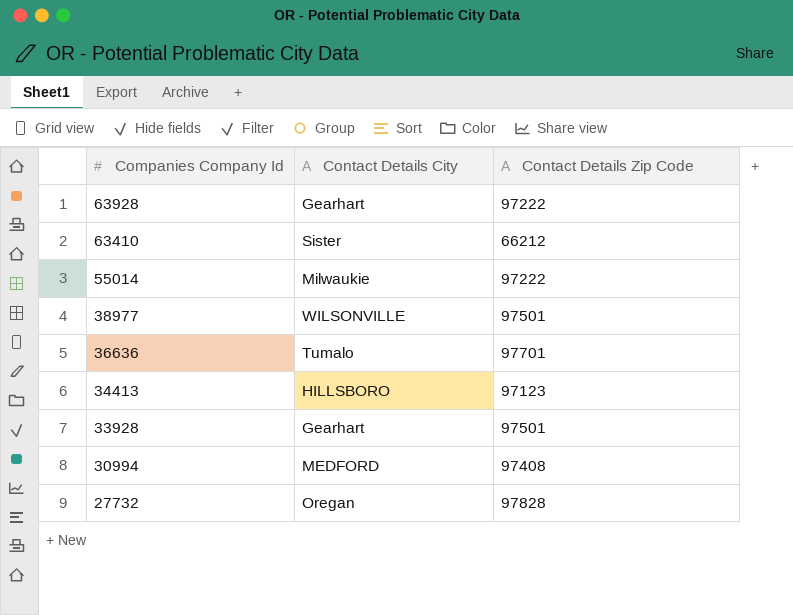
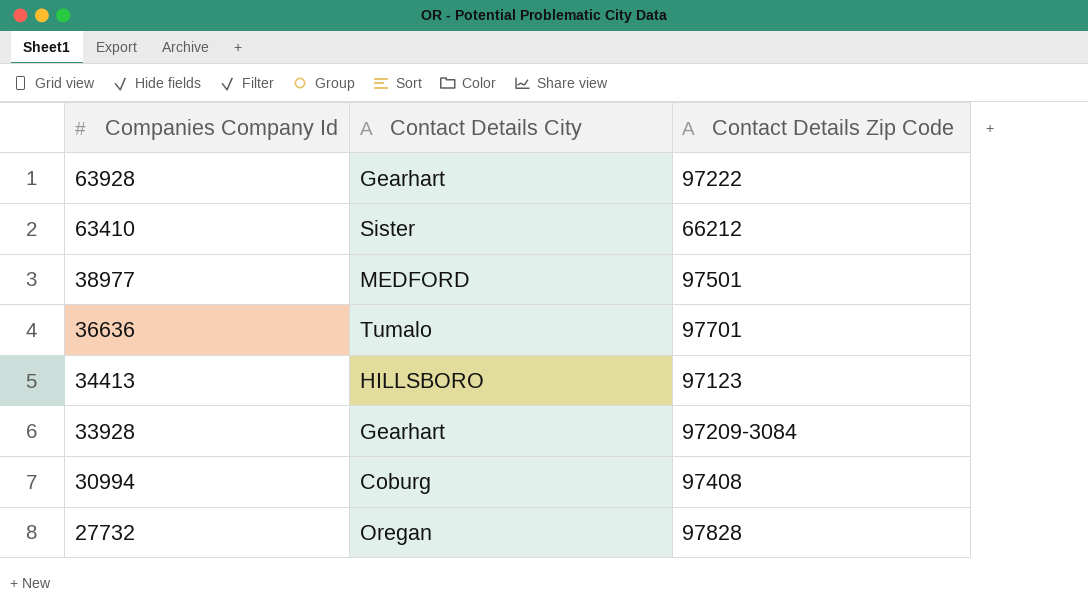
row 55014: Milwaukie | 97222 -> none
38977 | Contact Details City: WILSONVILLE -> MEDFORD
33928 | Contact Details Zip Code: 97501 -> 97209-3084
30994 | Contact Details City: MEDFORD -> Coburg

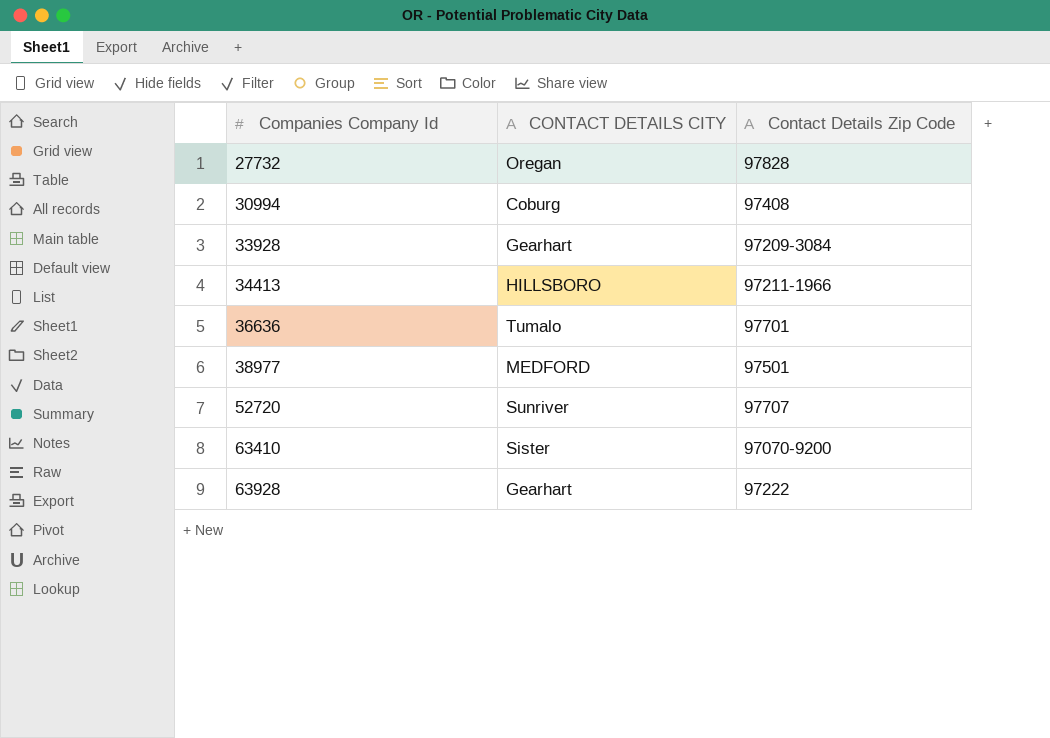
row order: Companies Company Id descending -> Companies Company Id ascending
column name: Contact Details City -> CONTACT DETAILS CITY
34413 | Contact Details Zip Code: 97123 -> 97211-1966
row 52720: none -> Sunriver | 97707
63410 | Contact Details Zip Code: 66212 -> 97070-9200

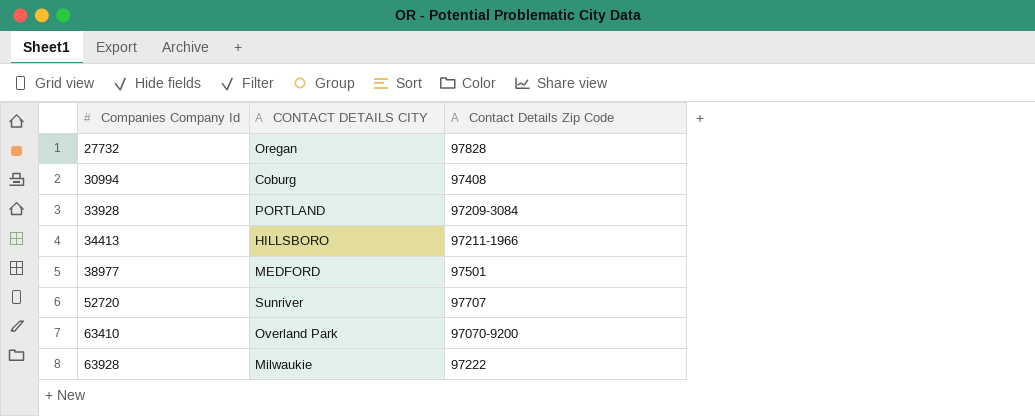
row 36636: Tumalo | 97701 -> none
33928 | CONTACT DETAILS CITY: Gearhart -> PORTLAND
63410 | CONTACT DETAILS CITY: Sister -> Overland Park
63928 | CONTACT DETAILS CITY: Gearhart -> Milwaukie

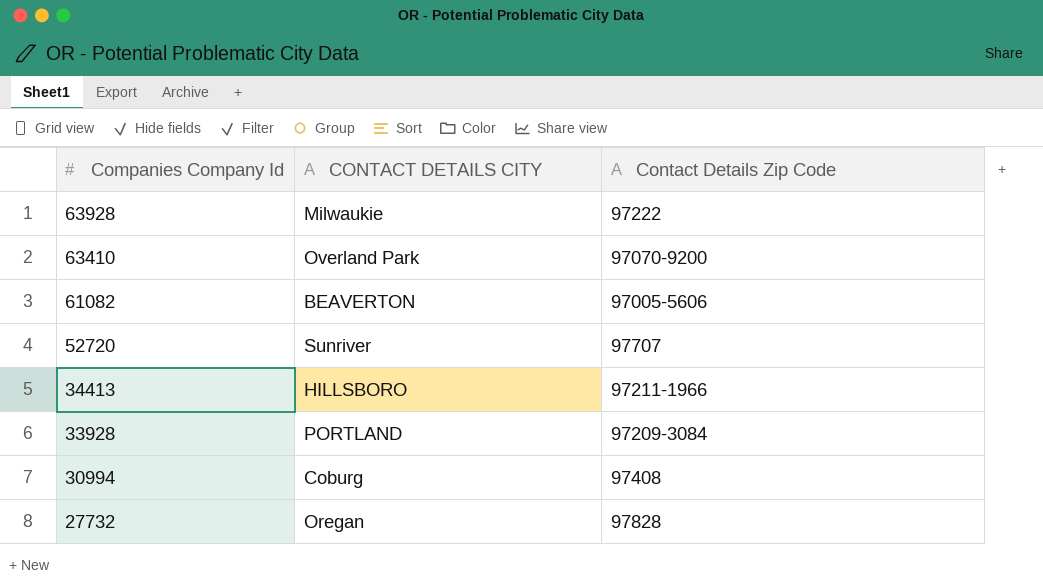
row order: Companies Company Id ascending -> Companies Company Id descending
row 38977: MEDFORD | 97501 -> none
row 61082: none -> BEAVERTON | 97005-5606

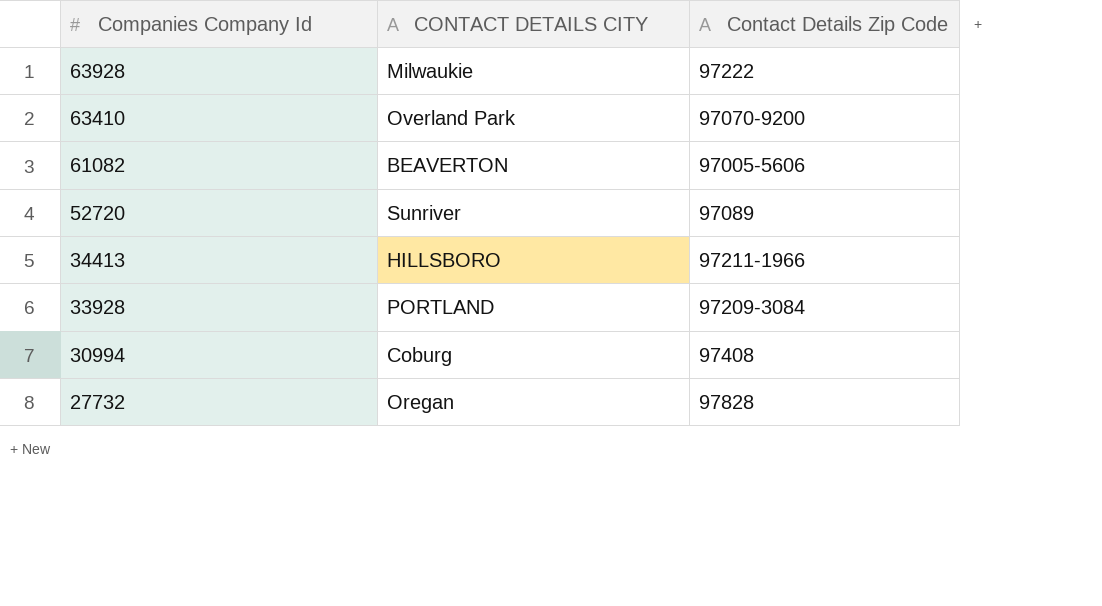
52720 | Contact Details Zip Code: 97707 -> 97089

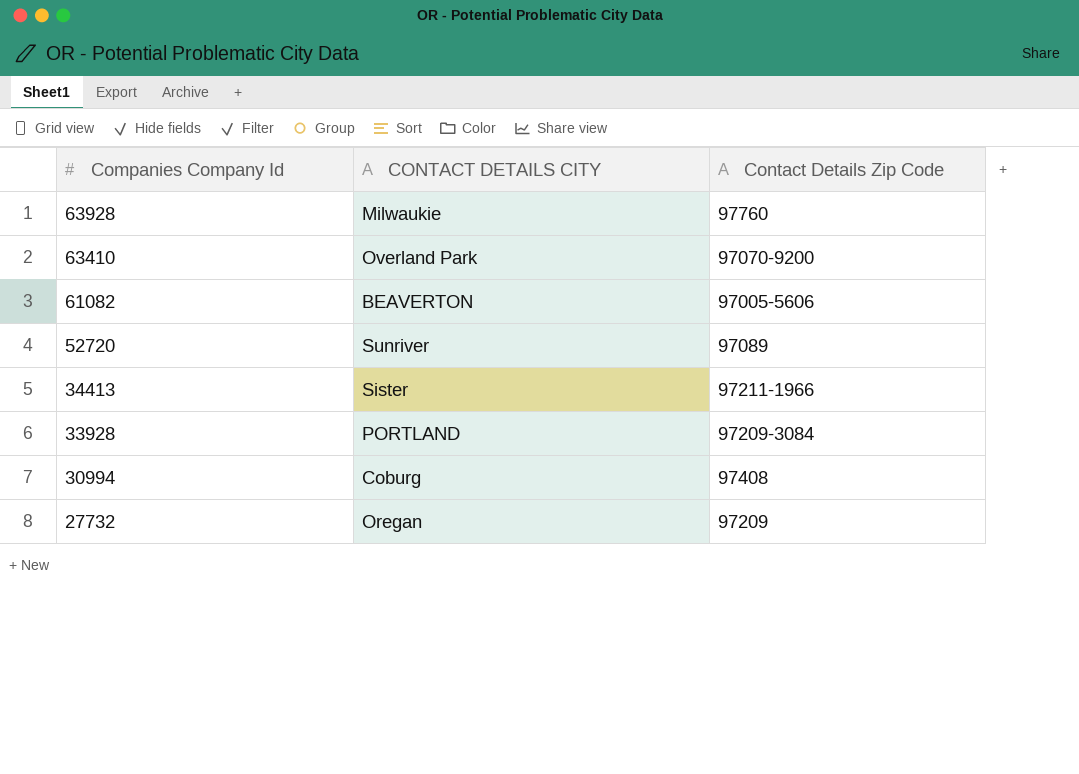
63928 | Contact Details Zip Code: 97222 -> 97760
34413 | CONTACT DETAILS CITY: HILLSBORO -> Sister
27732 | Contact Details Zip Code: 97828 -> 97209

